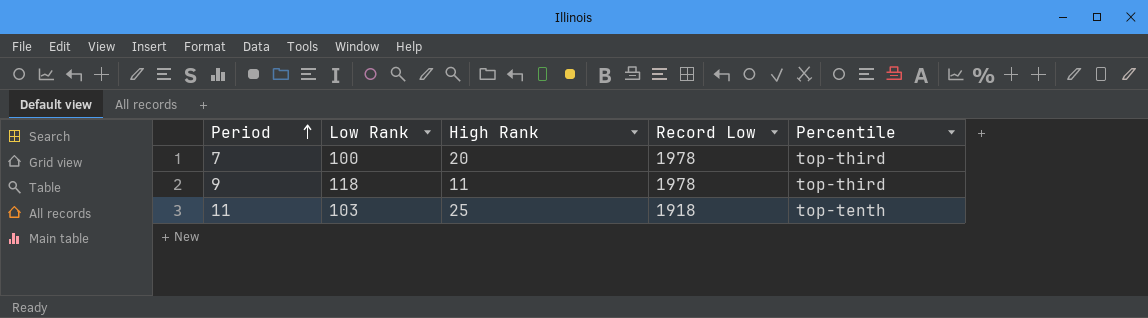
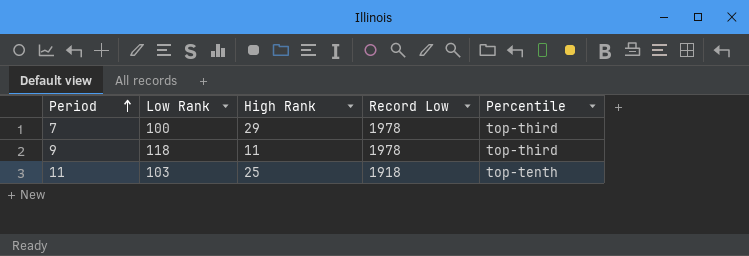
7 | High Rank: 20 -> 29

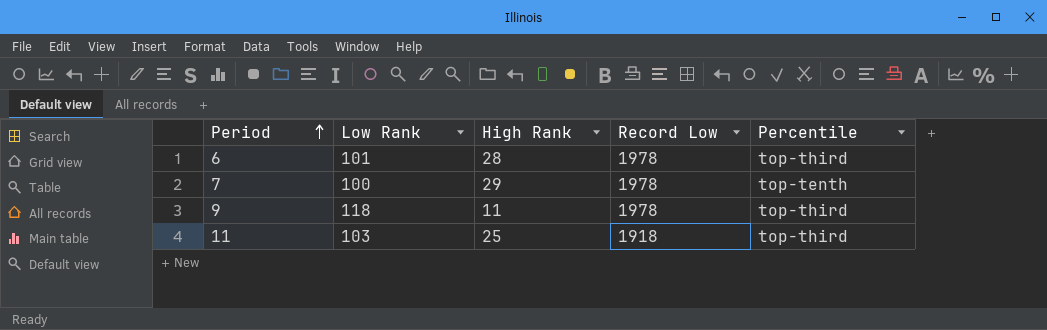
row 6: none -> 101 | 28 | 1978 | top-third
7 | Percentile: top-third -> top-tenth
11 | Percentile: top-tenth -> top-third

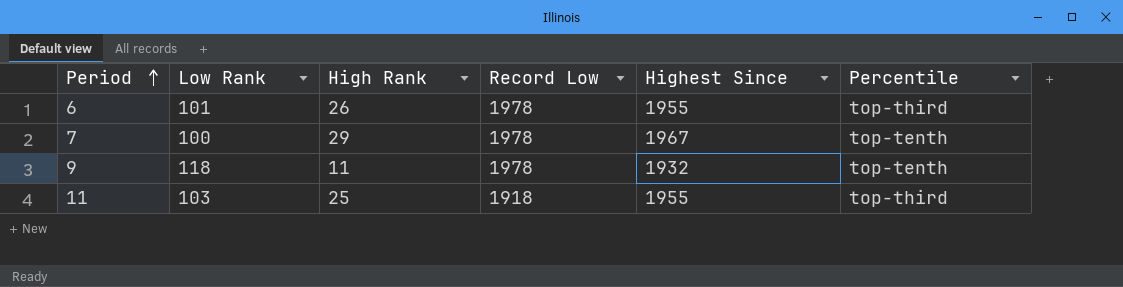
column Highest Since | position: none -> 5
6 | High Rank: 28 -> 26
9 | Percentile: top-third -> top-tenth

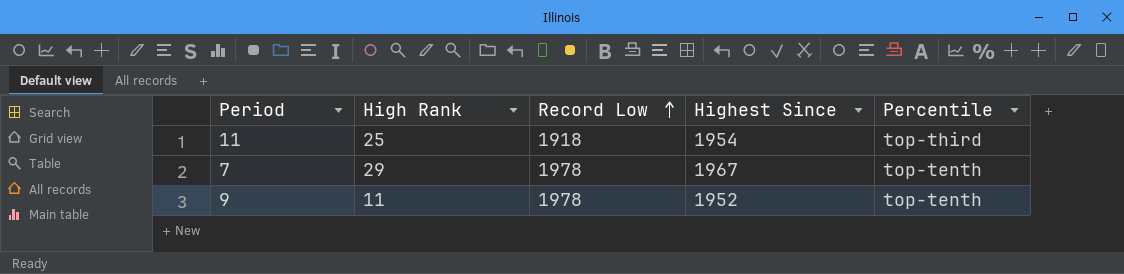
row order: Period ascending -> Record Low ascending
column Low Rank | position: 2 -> none
row 6: 101 | 26 | 1978 | 1955 | top-third -> none
11 | Highest Since: 1955 -> 1954
9 | Highest Since: 1932 -> 1952

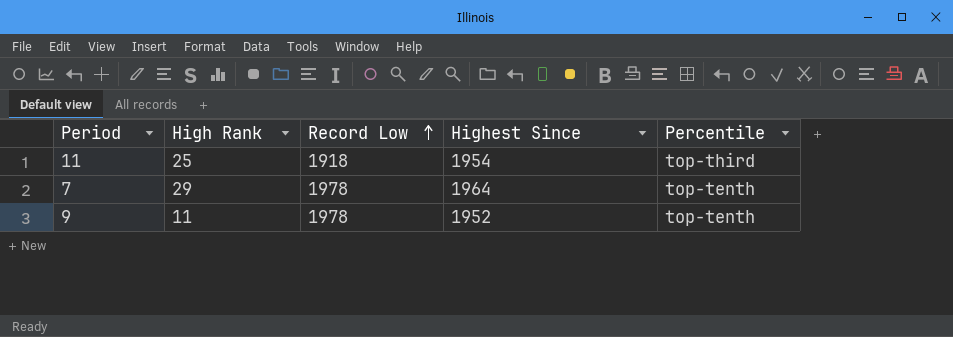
7 | Highest Since: 1967 -> 1964

